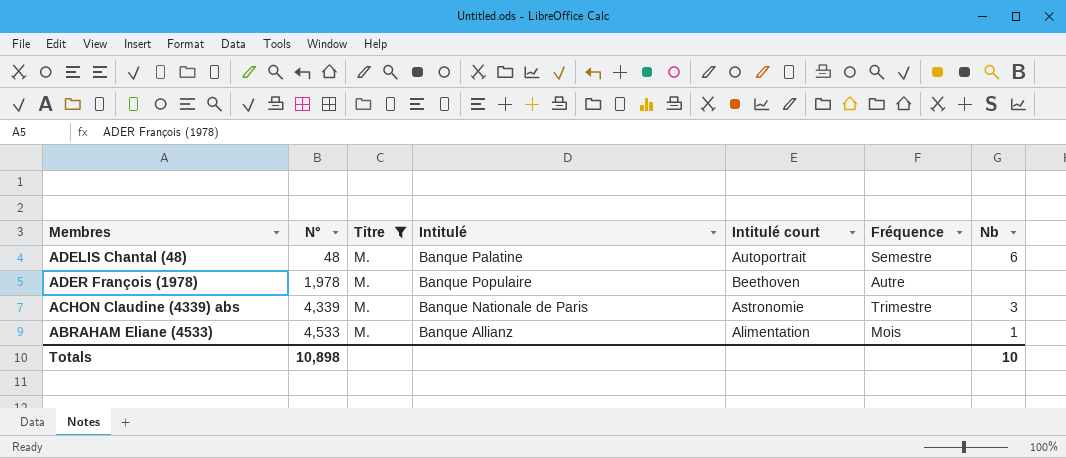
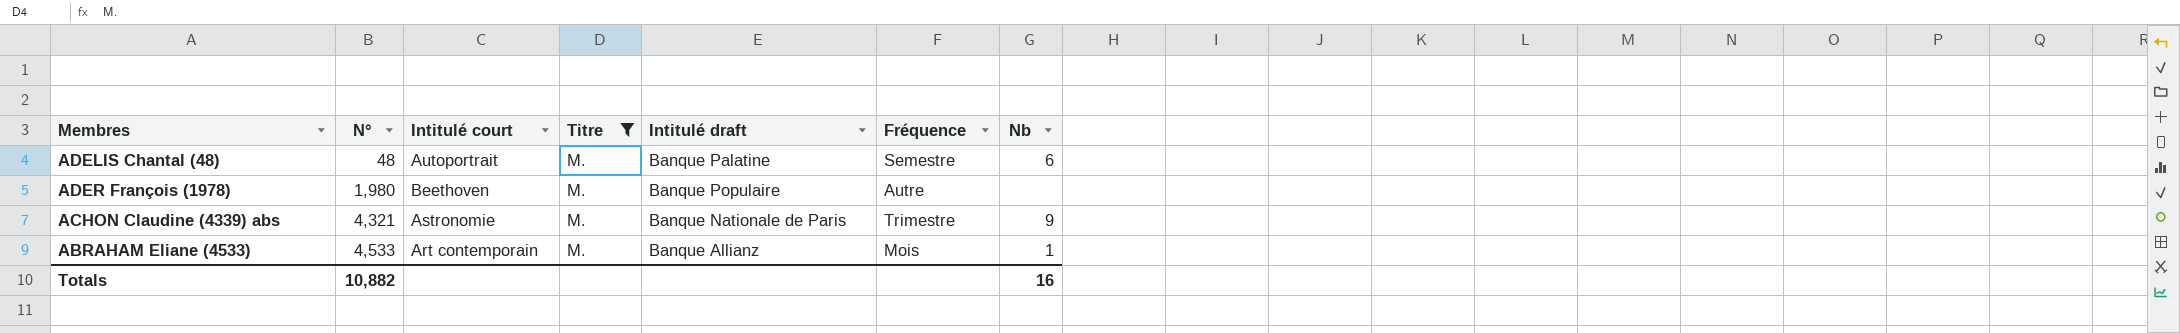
column Intitulé court | position: 5 -> 3
column name: Intitulé -> Intitulé draft
ADER François (1978) | N°: 1,978 -> 1,980
ACHON Claudine (4339) abs | N°: 4,339 -> 4,321
ACHON Claudine (4339) abs | Nb: 3 -> 9
ABRAHAM Eliane (4533) | Intitulé court: Alimentation -> Art contemporain
Totals | N°: 10,898 -> 10,882
Totals | Nb: 10 -> 16

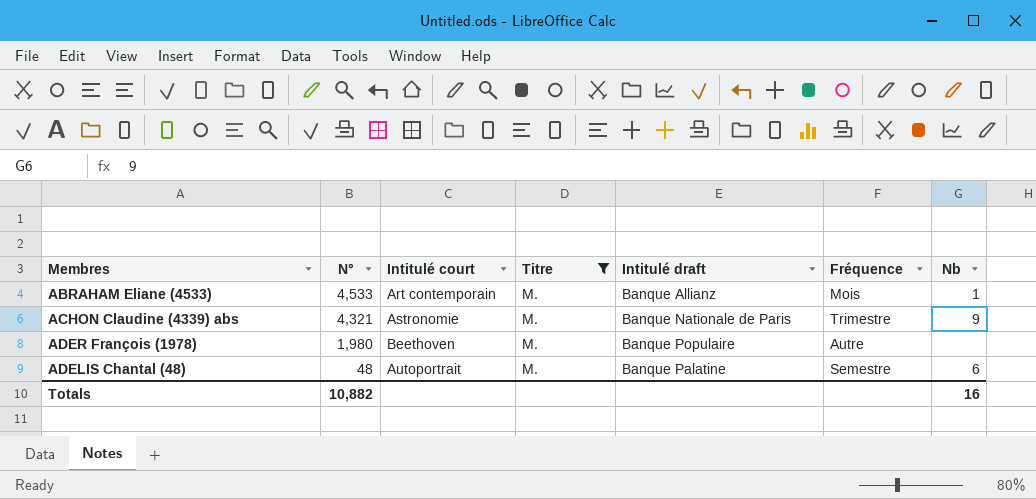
row order: N° ascending -> N° descending

